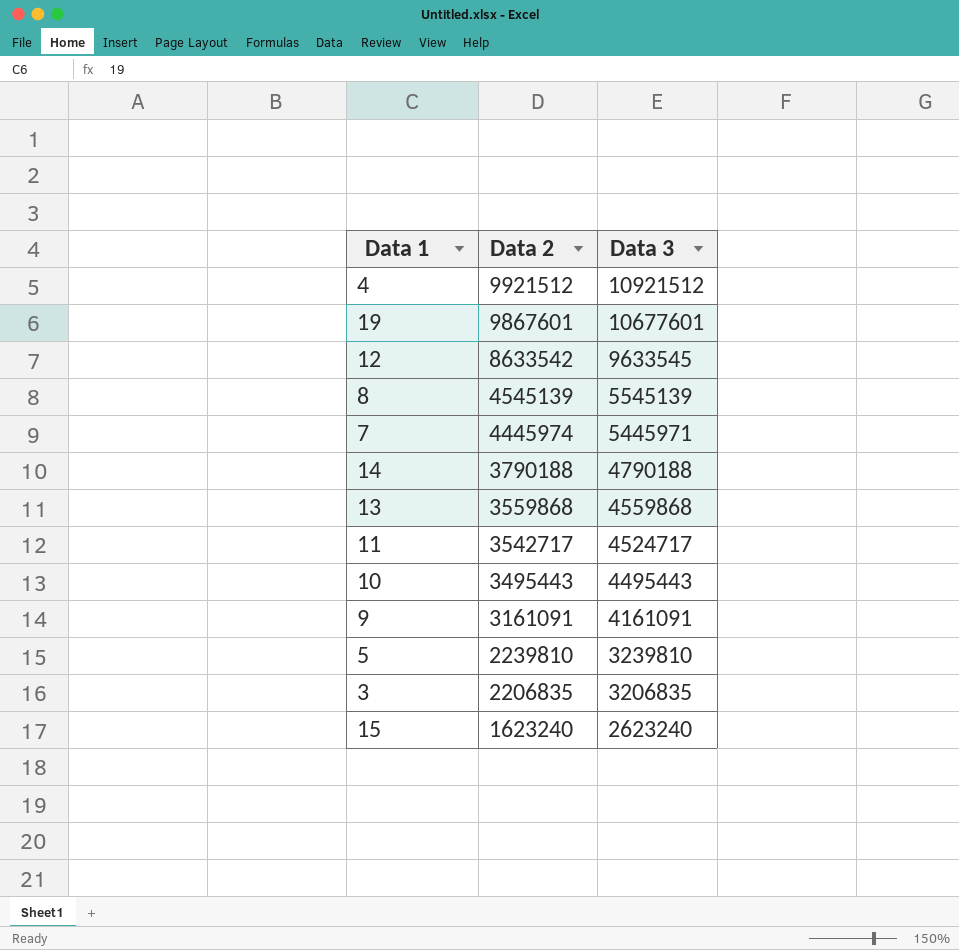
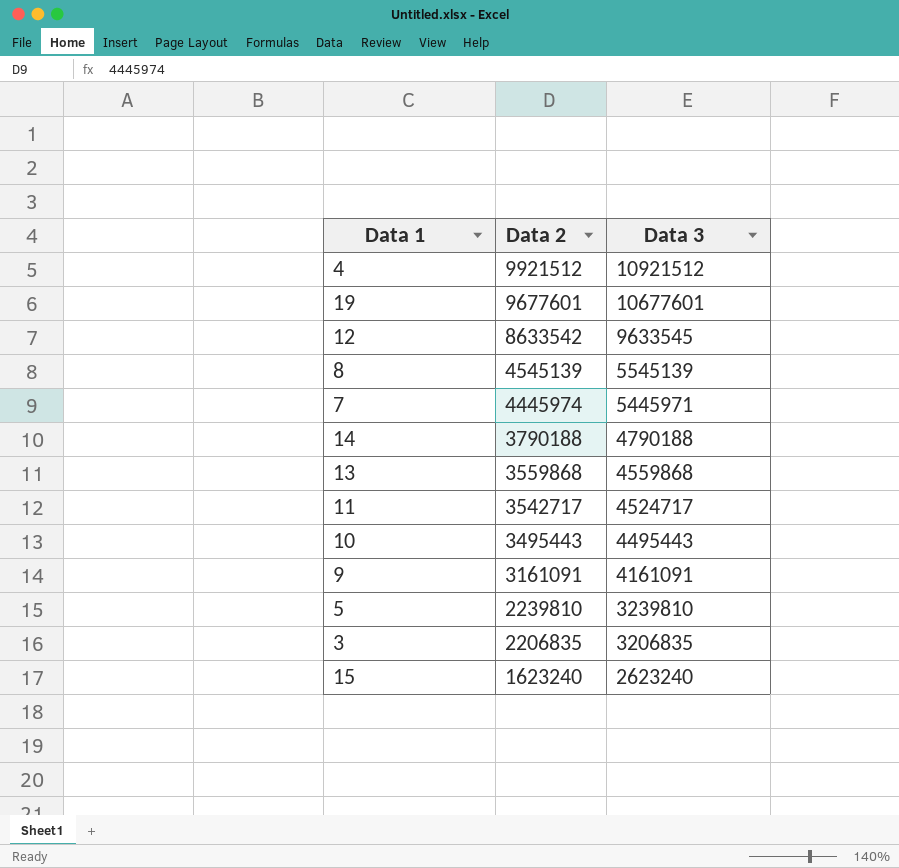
19 | Data 2: 9867601 -> 9677601

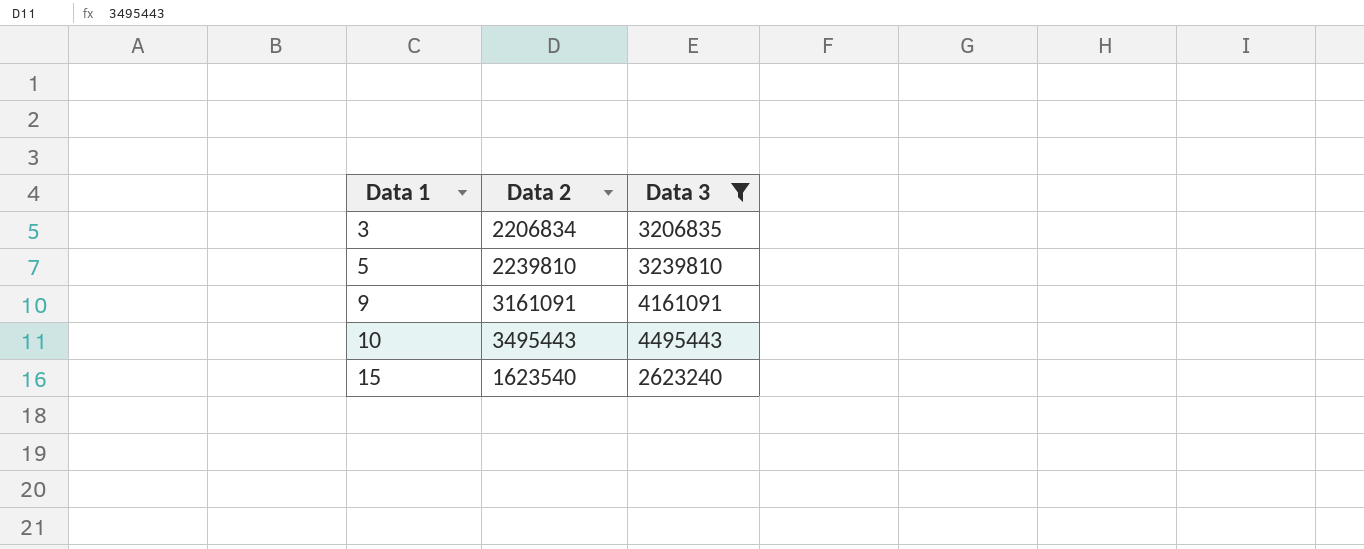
filter: none -> Data 3 <= 4495443
row order: Data 2 descending -> Data 1 ascending
3 | Data 2: 2206835 -> 2206834
15 | Data 2: 1623240 -> 1623540

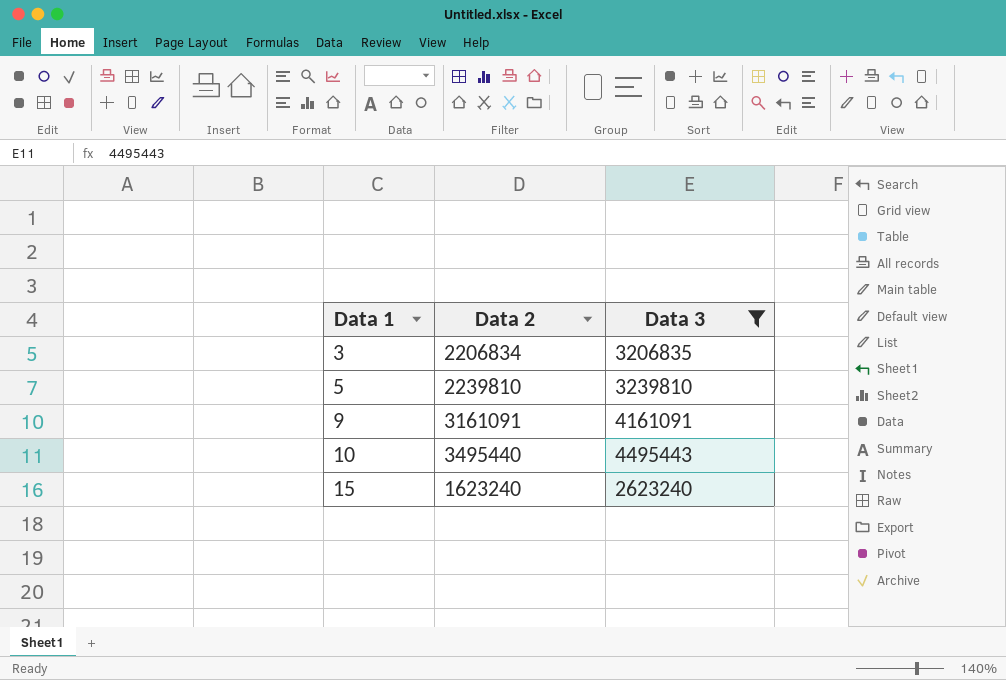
10 | Data 2: 3495443 -> 3495440
15 | Data 2: 1623540 -> 1623240

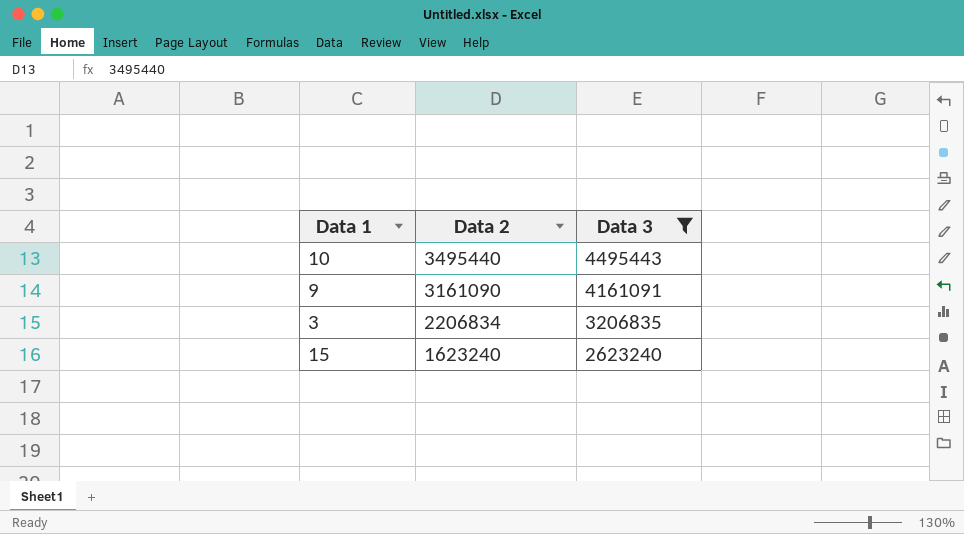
row order: Data 1 ascending -> Data 2 descending
row 5: 2239810 | 3239810 -> none
9 | Data 2: 3161091 -> 3161090

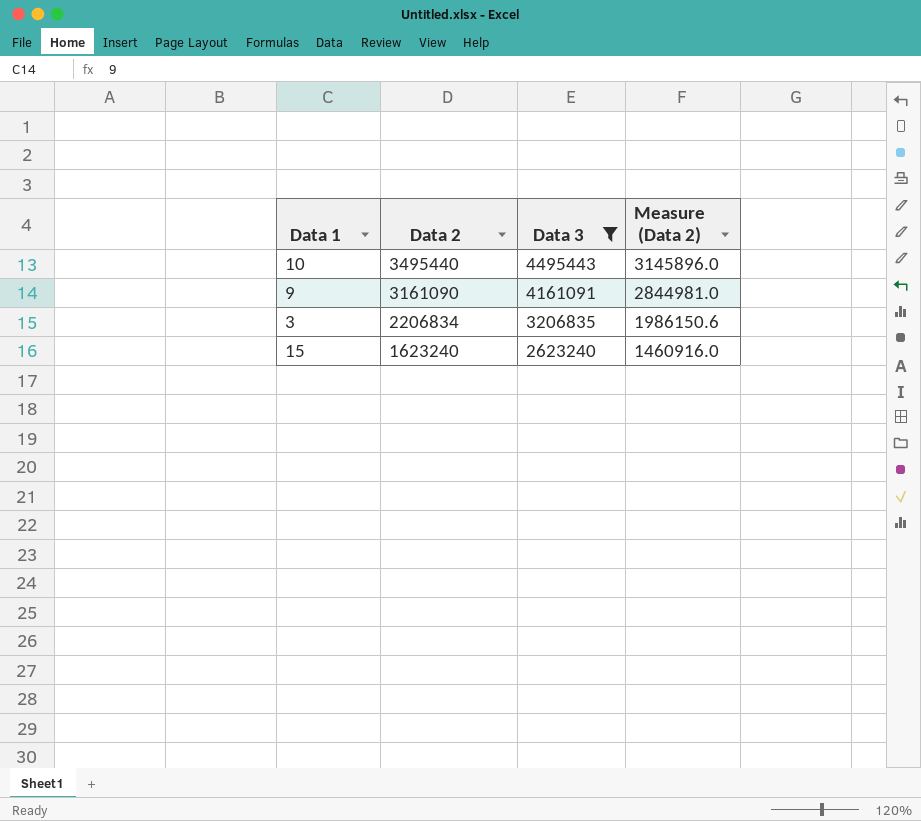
column Measure (Data 2) | formula: none -> [Data 2] * 0.9

